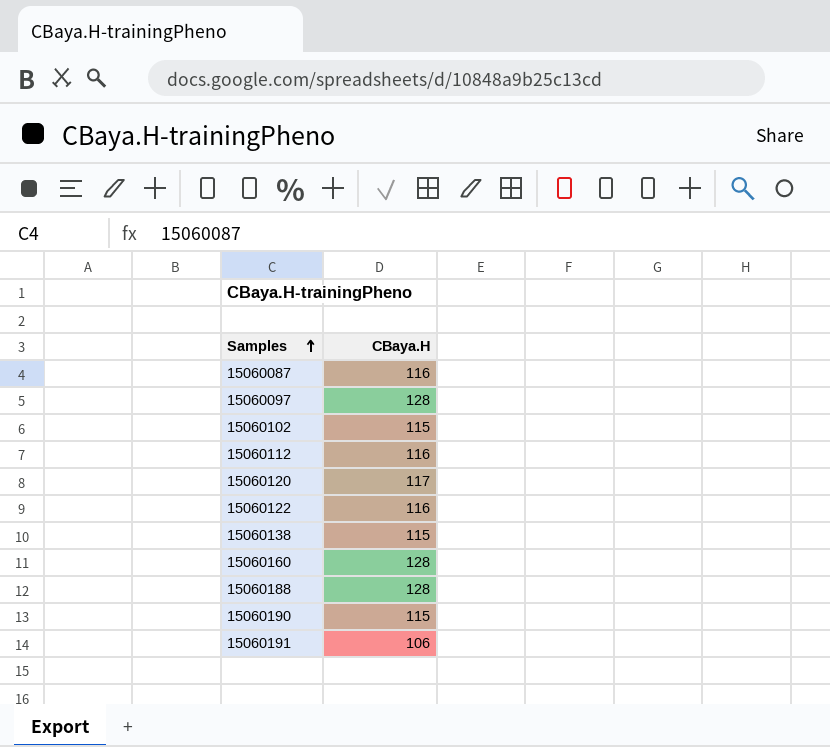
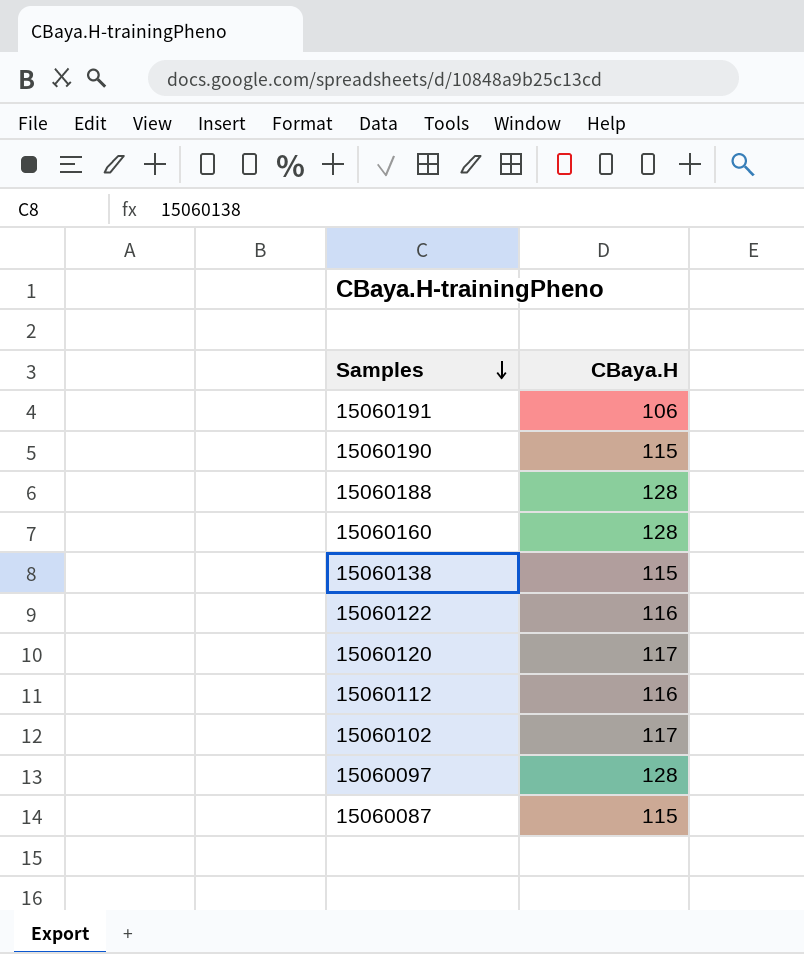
row order: Samples ascending -> Samples descending
15060102 | CBaya.H: 115 -> 117
15060087 | CBaya.H: 116 -> 115

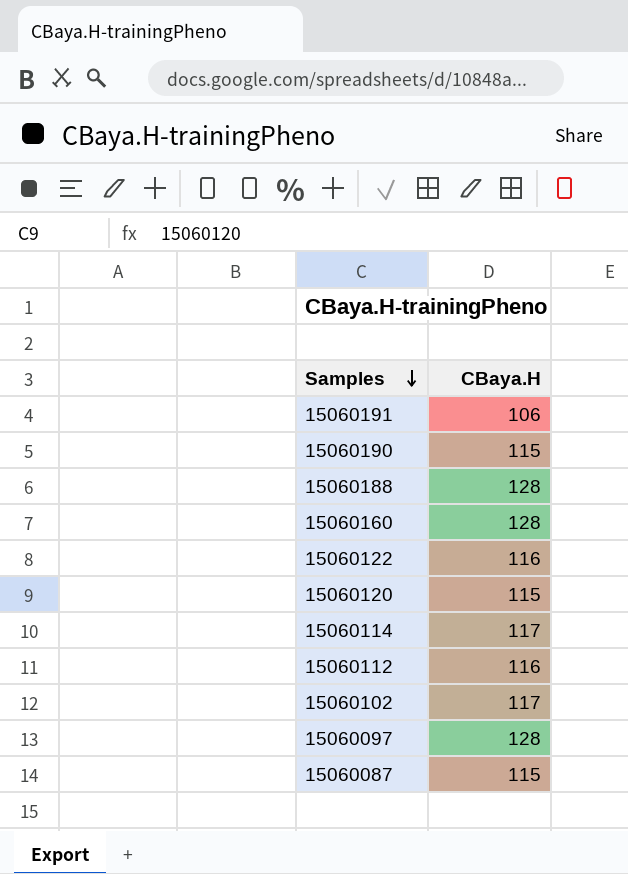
row 15060138: 115 -> none
15060120 | CBaya.H: 117 -> 115
row 15060114: none -> 117

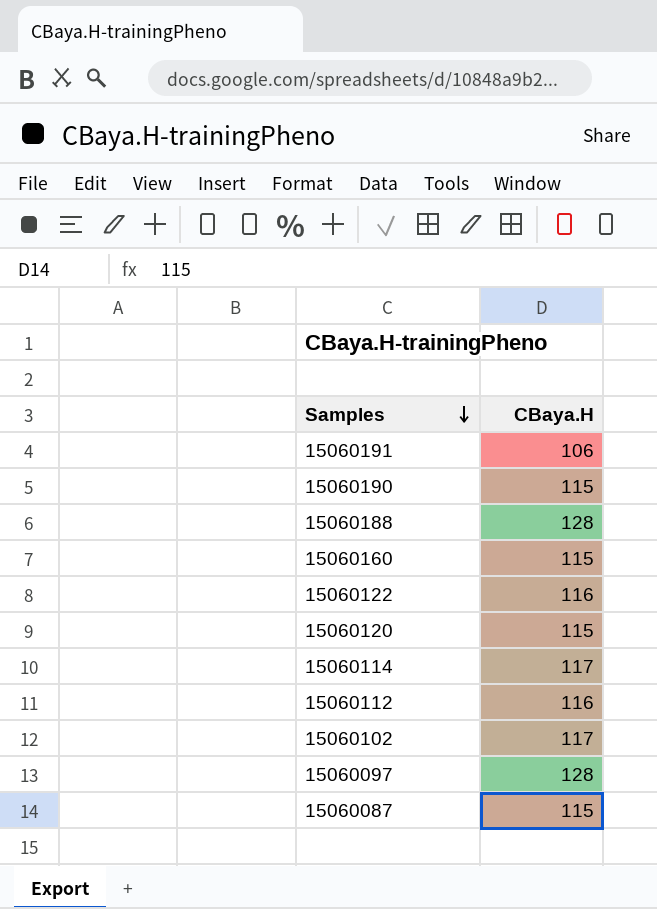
15060160 | CBaya.H: 128 -> 115

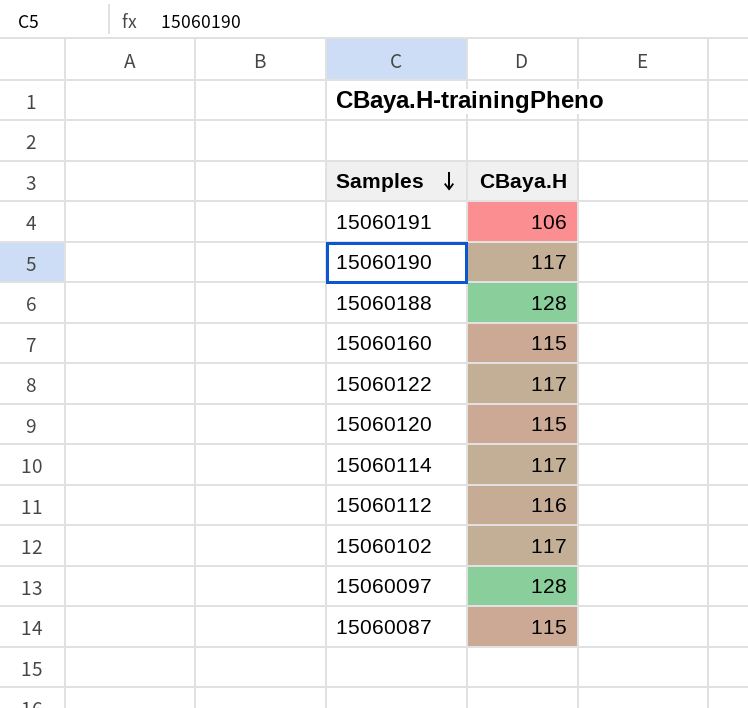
15060190 | CBaya.H: 115 -> 117
15060122 | CBaya.H: 116 -> 117

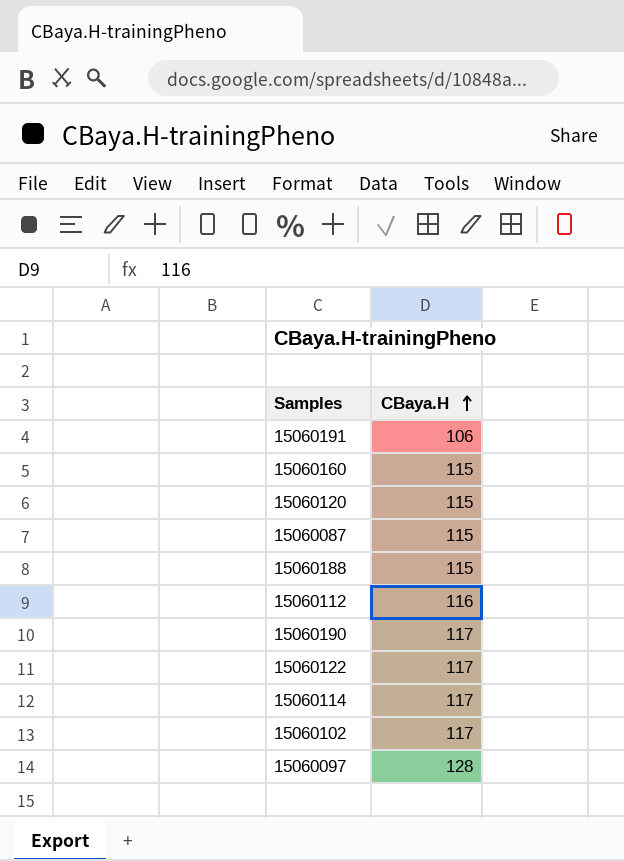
row order: Samples descending -> CBaya.H ascending
15060188 | CBaya.H: 128 -> 115

